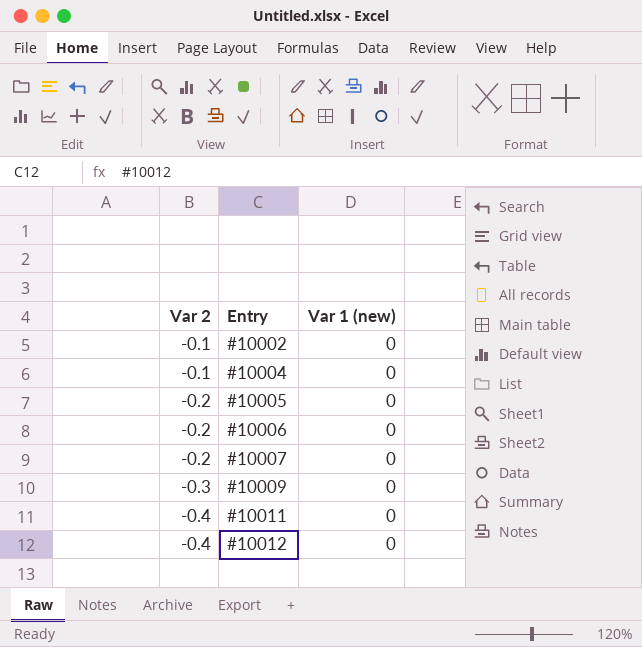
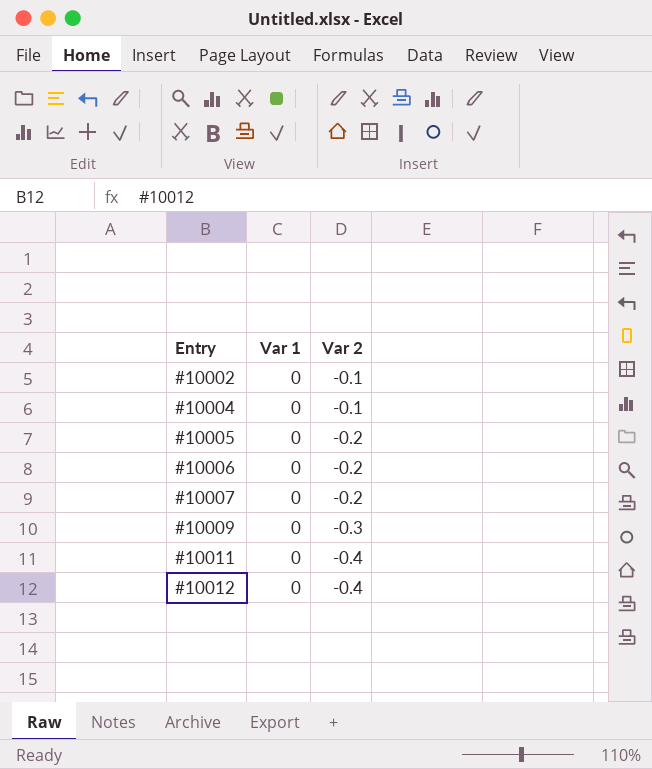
column name: Var 1 (new) -> Var 1
column Var 2 | position: 1 -> 3

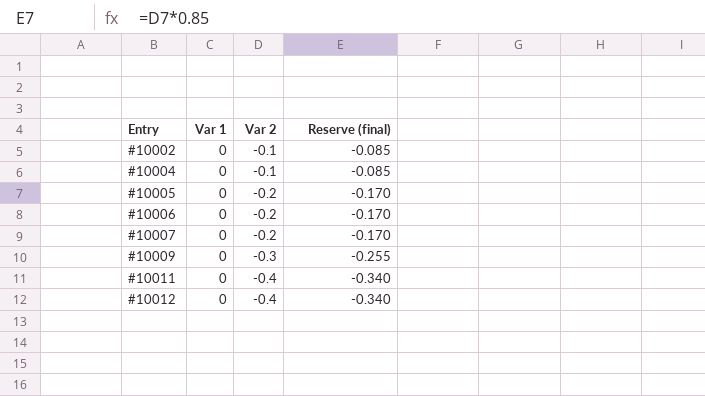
column Reserve (final) | formula: none -> [Var 2] * 0.85

